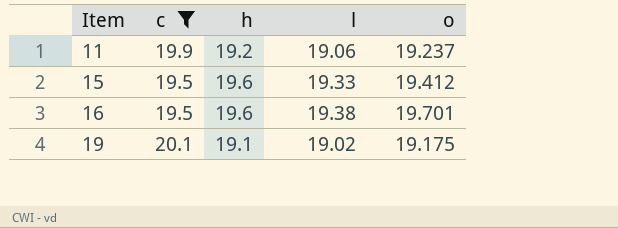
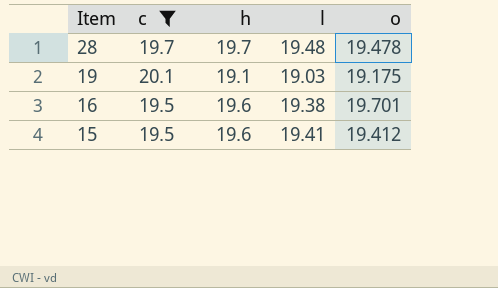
row order: Item ascending -> Item descending
row 11: 19.9 | 19.2 | 19.06 | 19.237 -> none
row 28: none -> 19.7 | 19.7 | 19.48 | 19.478
19 | l: 19.02 -> 19.03
15 | l: 19.33 -> 19.41

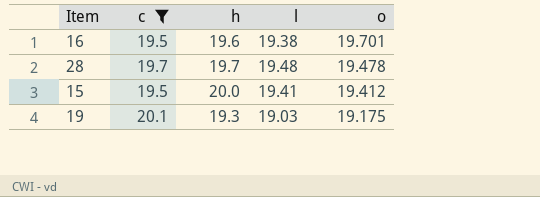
row order: Item descending -> o descending
15 | h: 19.6 -> 20.0
19 | h: 19.1 -> 19.3

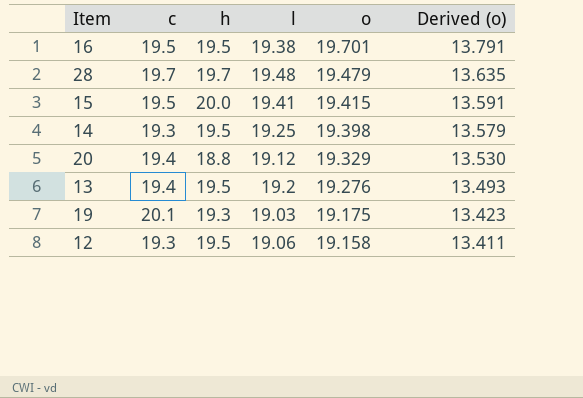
filter: c >= 19.5 -> none
column Derived (o) | formula: none -> [o] * 0.7
16 | h: 19.6 -> 19.5
28 | o: 19.478 -> 19.479
15 | o: 19.412 -> 19.415

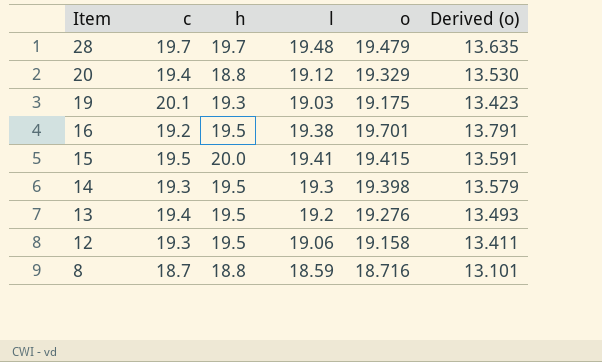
row order: o descending -> Item descending
16 | c: 19.5 -> 19.2
14 | l: 19.25 -> 19.3
row 8: none -> 18.7 | 18.8 | 18.59 | 18.716 | 13.101

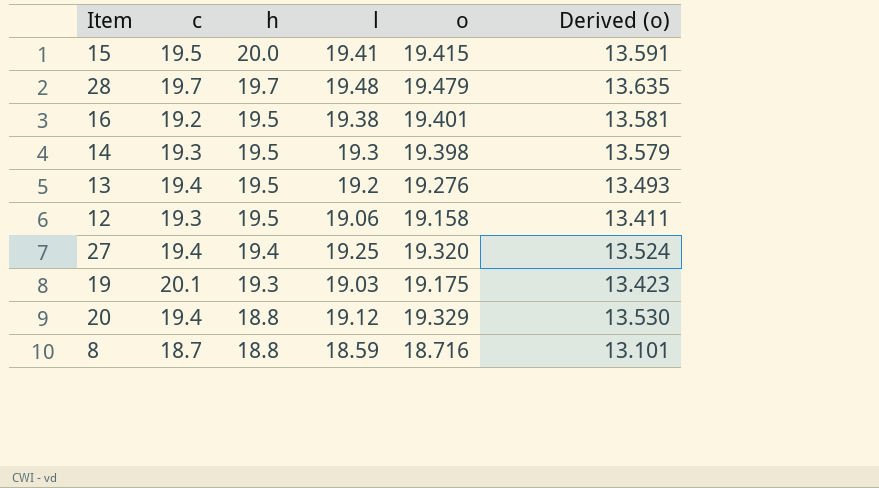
row order: Item descending -> h descending
16 | o: 19.701 -> 19.401
16 | Derived (o): 13.791 -> 13.581
row 27: none -> 19.4 | 19.4 | 19.25 | 19.320 | 13.524

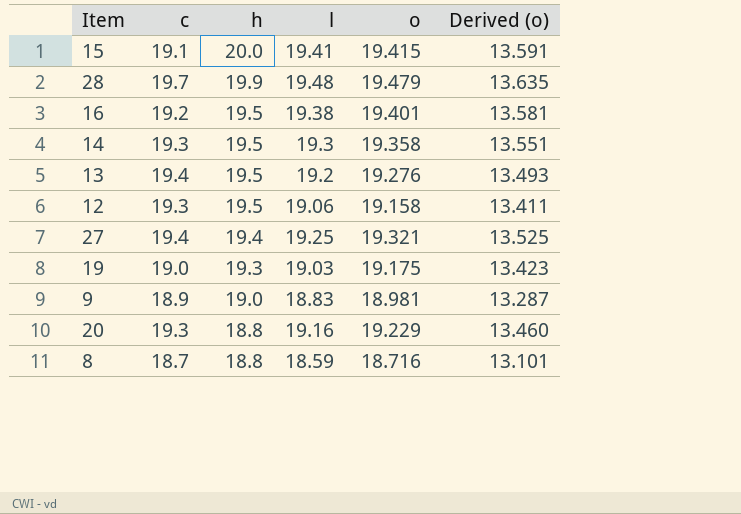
15 | c: 19.5 -> 19.1
28 | h: 19.7 -> 19.9
14 | o: 19.398 -> 19.358
14 | Derived (o): 13.579 -> 13.551
27 | o: 19.320 -> 19.321
27 | Derived (o): 13.524 -> 13.525
19 | c: 20.1 -> 19.0
row 9: none -> 18.9 | 19.0 | 18.83 | 18.981 | 13.287
20 | c: 19.4 -> 19.3
20 | l: 19.12 -> 19.16
20 | o: 19.329 -> 19.229
20 | Derived (o): 13.530 -> 13.460

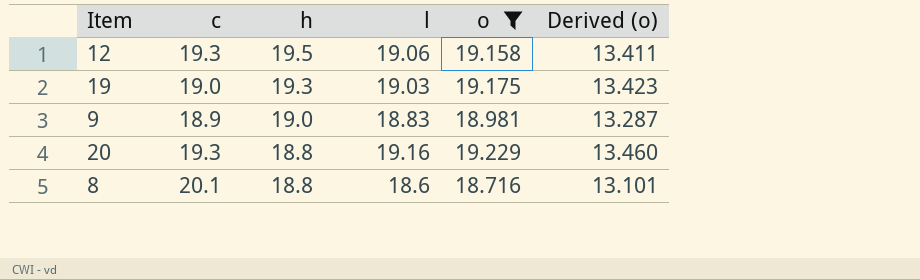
filter: none -> o <= 19.229
8 | c: 18.7 -> 20.1
8 | l: 18.59 -> 18.6

